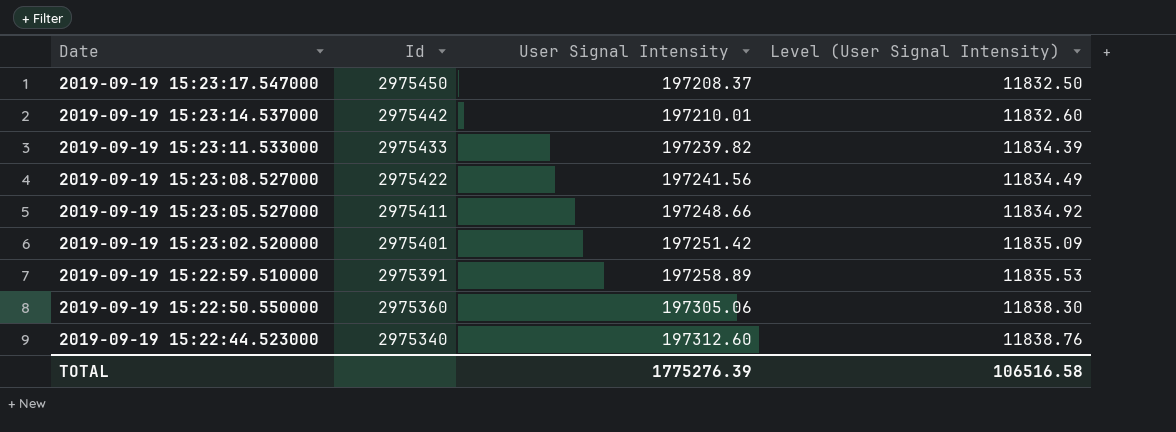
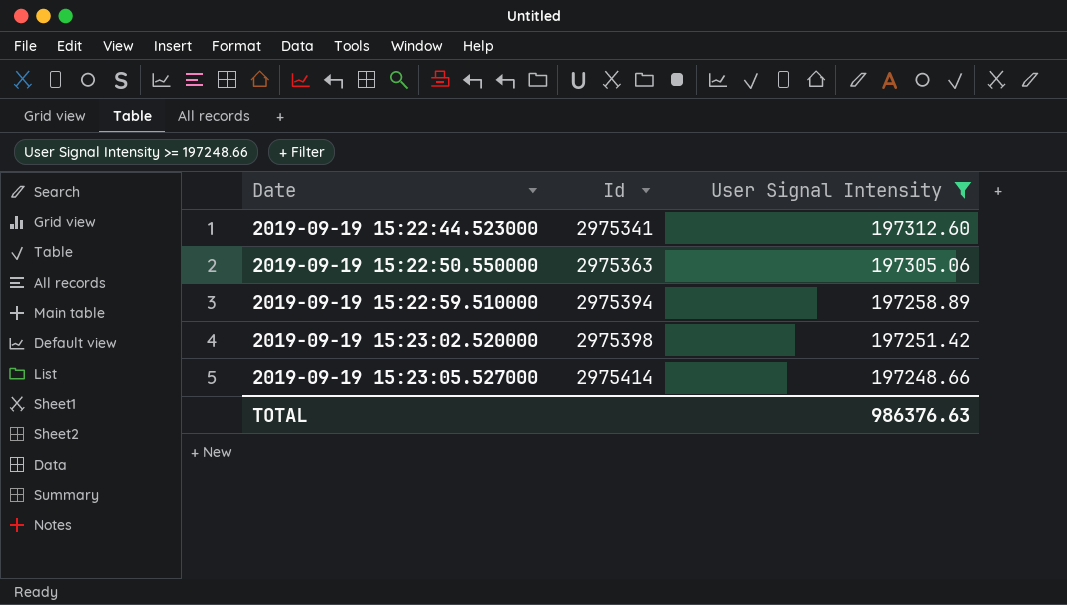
filter: none -> User Signal Intensity >= 197248.66
row order: Date descending -> Date ascending
column Level (User Signal Intensity) | formula: [User Signal Intensity] * 0.06 -> none
2019-09-19 15:22:44.523000 | Id: 2975340 -> 2975341
2019-09-19 15:22:50.550000 | Id: 2975360 -> 2975363
2019-09-19 15:22:59.510000 | Id: 2975391 -> 2975394
2019-09-19 15:23:02.520000 | Id: 2975401 -> 2975398
2019-09-19 15:23:05.527000 | Id: 2975411 -> 2975414
TOTAL | User Signal Intensity: 1775276.39 -> 986376.63

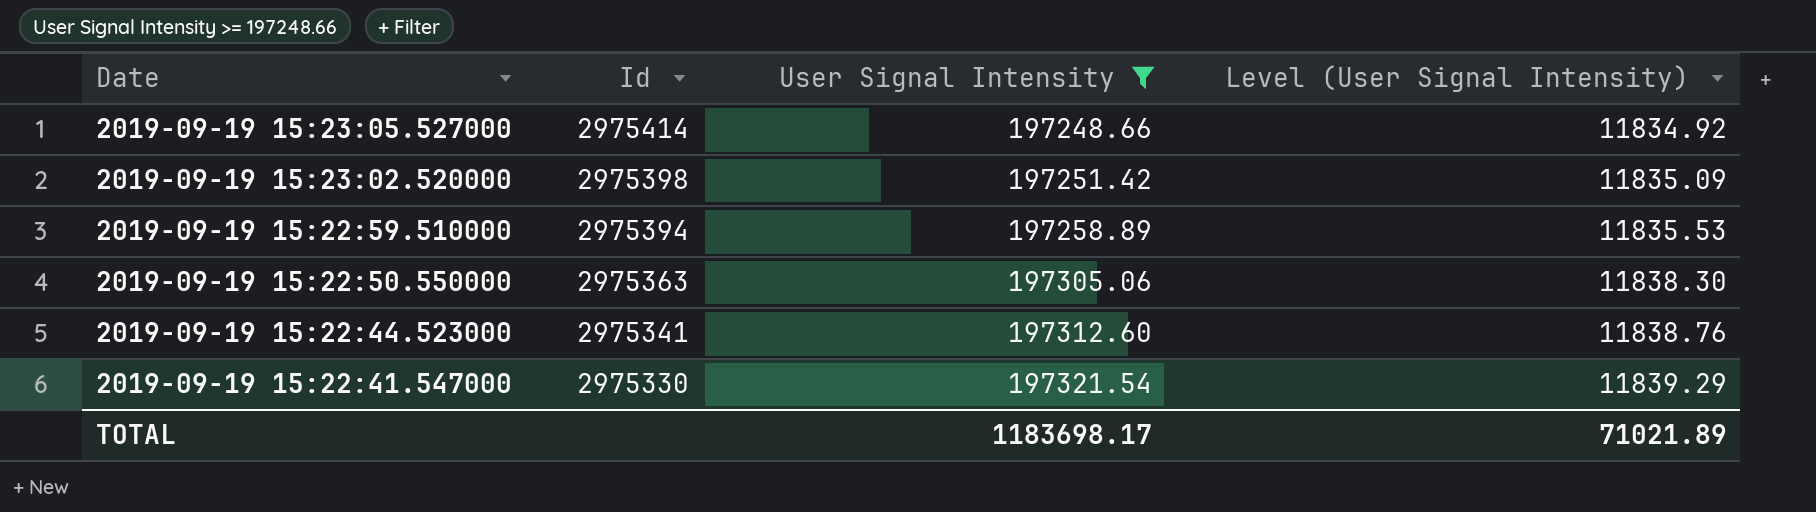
row order: Date ascending -> Date descending
column Level (User Signal Intensity) | formula: none -> [User Signal Intensity] * 0.06
row 2019-09-19 15:22:41.547000: none -> 2975330 | 197321.54 | 11839.29
TOTAL | User Signal Intensity: 986376.63 -> 1183698.17

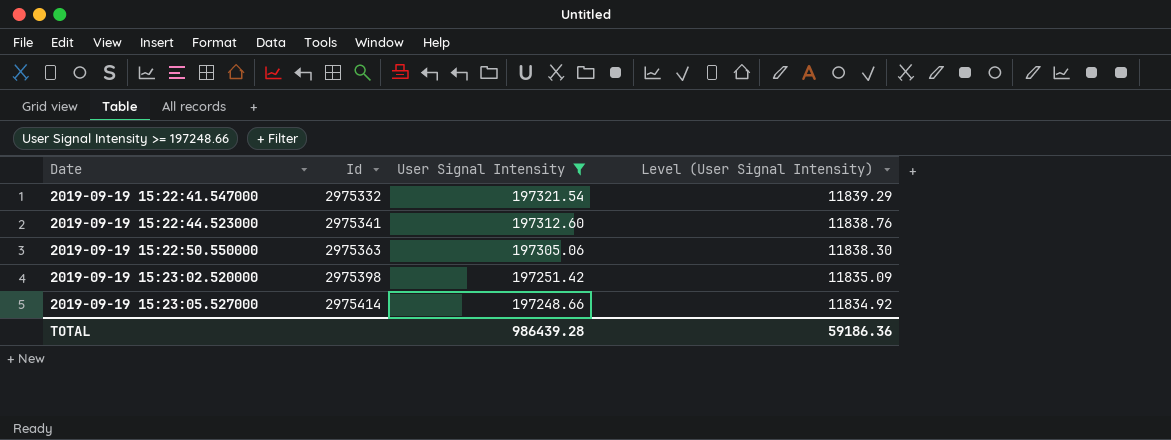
row order: Date descending -> Date ascending
row 2019-09-19 15:22:59.510000: 2975394 | 197258.89 | 11835.53 -> none
2019-09-19 15:22:41.547000 | Id: 2975330 -> 2975332
TOTAL | User Signal Intensity: 1183698.17 -> 986439.28
TOTAL | Level (User Signal Intensity): 71021.89 -> 59186.36

